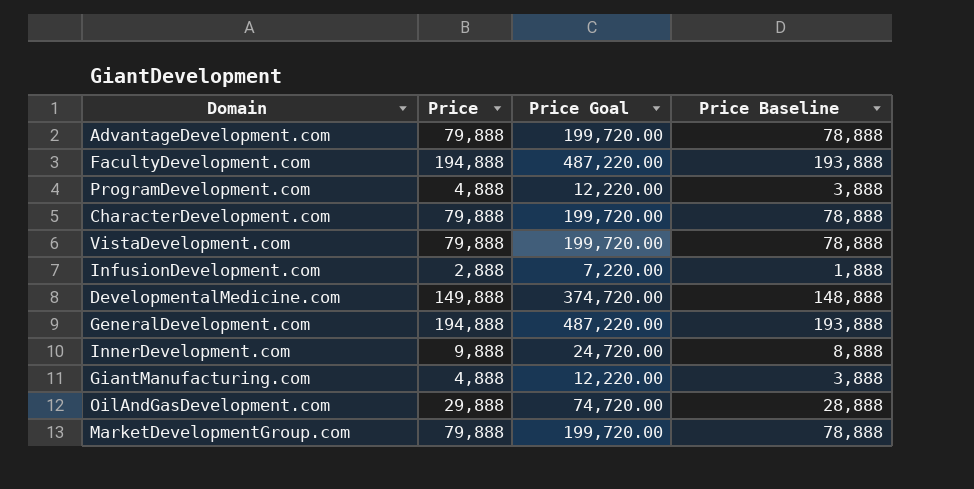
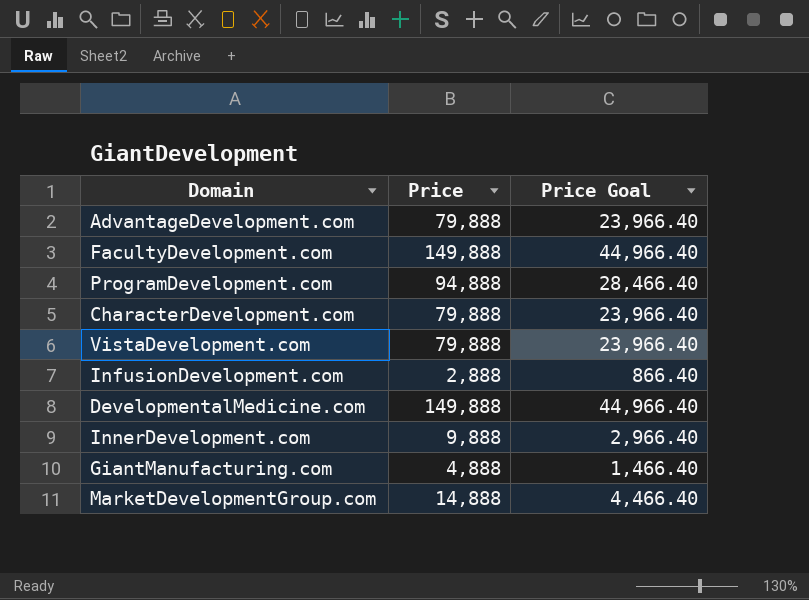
column Price Baseline | formula: [Price] - 1000 -> none
column Price Goal | formula: [Price] * 2.5 -> [Price] * 0.3
row GeneralDevelopment.com: 194,888 | 487,220.00 | 193,888 -> none
row OilAndGasDevelopment.com: 29,888 | 74,720.00 | 28,888 -> none
FacultyDevelopment.com | Price: 194,888 -> 149,888
ProgramDevelopment.com | Price: 4,888 -> 94,888
MarketDevelopmentGroup.com | Price: 79,888 -> 14,888

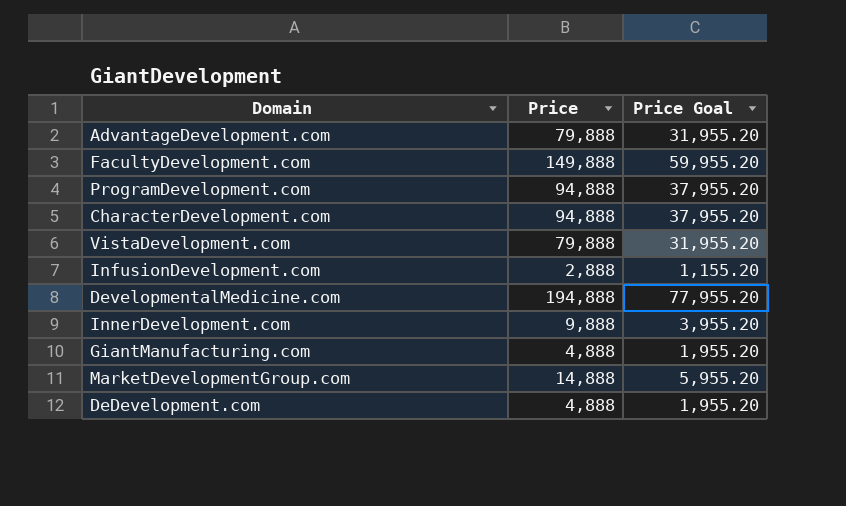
column Price Goal | formula: [Price] * 0.3 -> [Price] * 0.4
CharacterDevelopment.com | Price: 79,888 -> 94,888
DevelopmentalMedicine.com | Price: 149,888 -> 194,888
row DeDevelopment.com: none -> 4,888 | 1,955.20

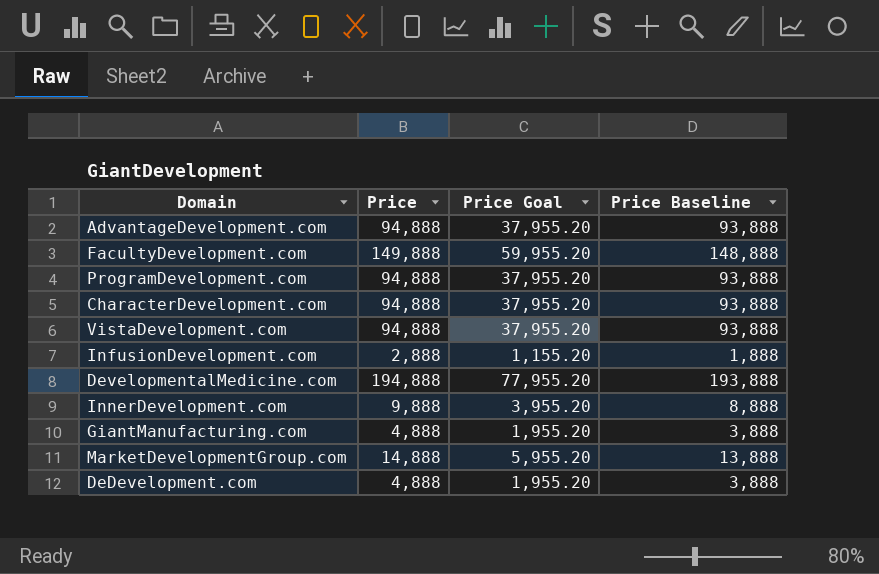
column Price Baseline | formula: none -> [Price] - 1000
AdvantageDevelopment.com | Price: 79,888 -> 94,888
AdvantageDevelopment.com | Price Goal: 31,955.20 -> 37,955.20
VistaDevelopment.com | Price: 79,888 -> 94,888
VistaDevelopment.com | Price Goal: 31,955.20 -> 37,955.20

